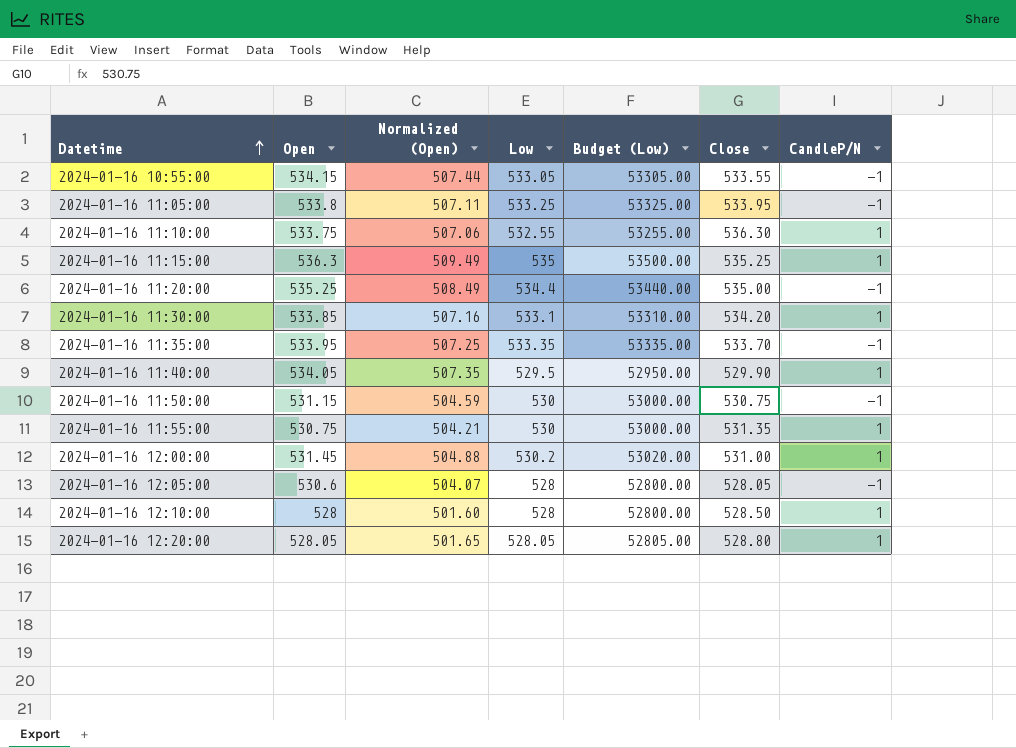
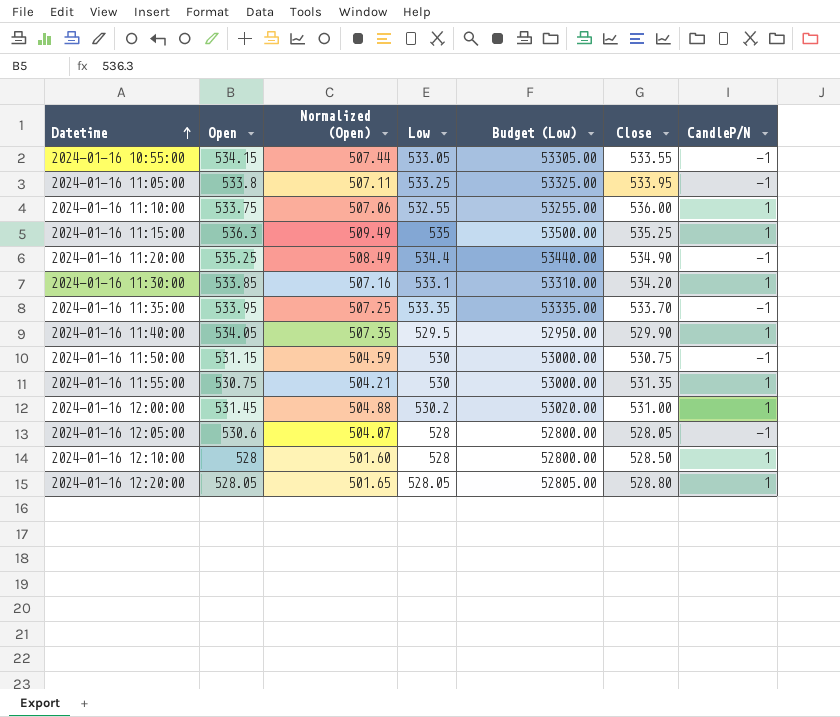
2024-01-16 11:10:00 | Close: 536.30 -> 536.00
2024-01-16 11:20:00 | Close: 535.00 -> 534.90

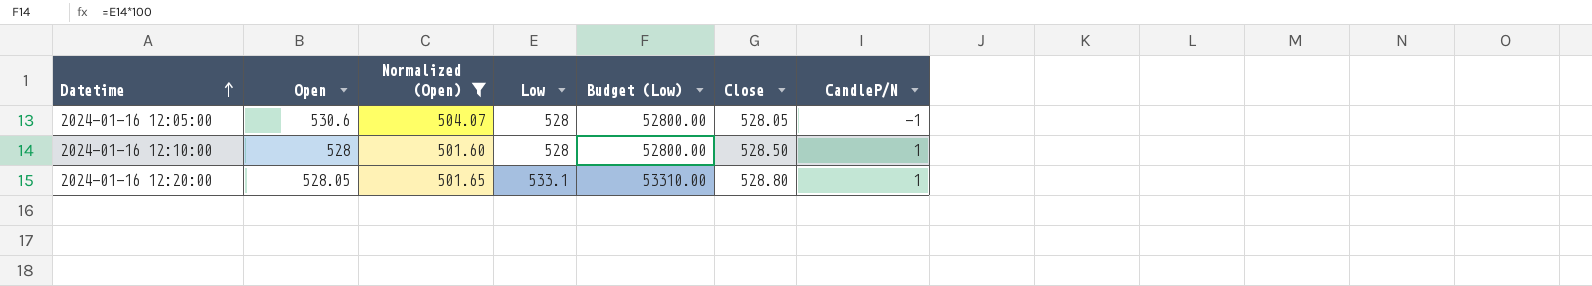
filter: none -> Normalized (Open) <= 504.07
2024-01-16 12:20:00 | Low: 528.05 -> 533.1
2024-01-16 12:20:00 | Budget (Low): 52805.00 -> 53310.00

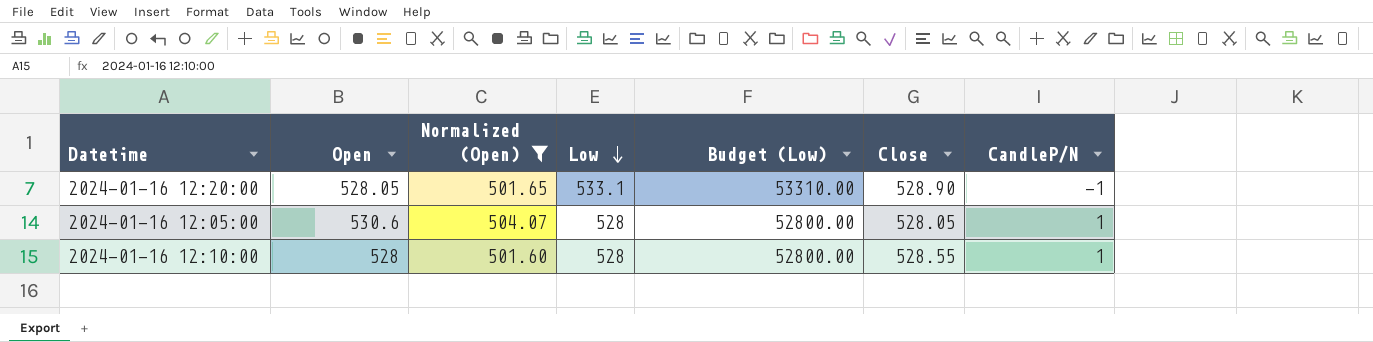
row order: Datetime ascending -> Low descending
2024-01-16 12:20:00 | Close: 528.80 -> 528.90
2024-01-16 12:20:00 | CandleP/N: 1 -> -1
2024-01-16 12:05:00 | CandleP/N: -1 -> 1
2024-01-16 12:10:00 | Close: 528.50 -> 528.55

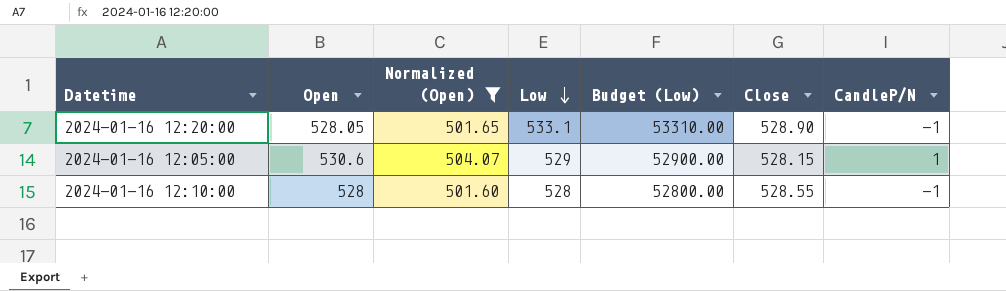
2024-01-16 12:05:00 | Low: 528 -> 529
2024-01-16 12:05:00 | Budget (Low): 52800.00 -> 52900.00
2024-01-16 12:05:00 | Close: 528.05 -> 528.15
2024-01-16 12:10:00 | CandleP/N: 1 -> -1

